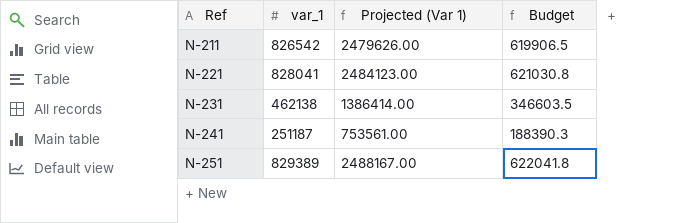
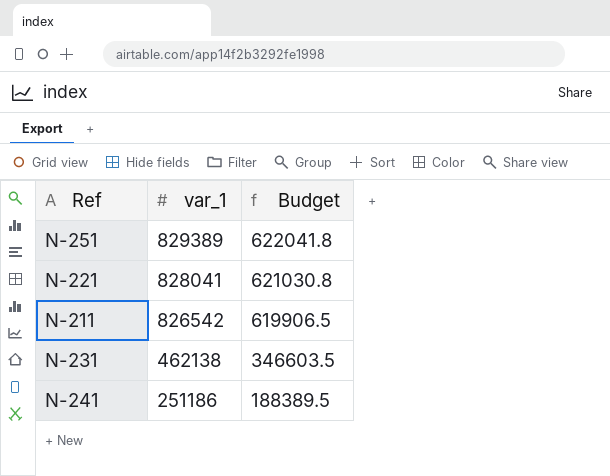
row order: Ref ascending -> var_1 descending
column Projected (Var 1) | formula: [var_1] * 3 -> none
N-241 | var_1: 251187 -> 251186
N-241 | Budget: 188390.3 -> 188389.5

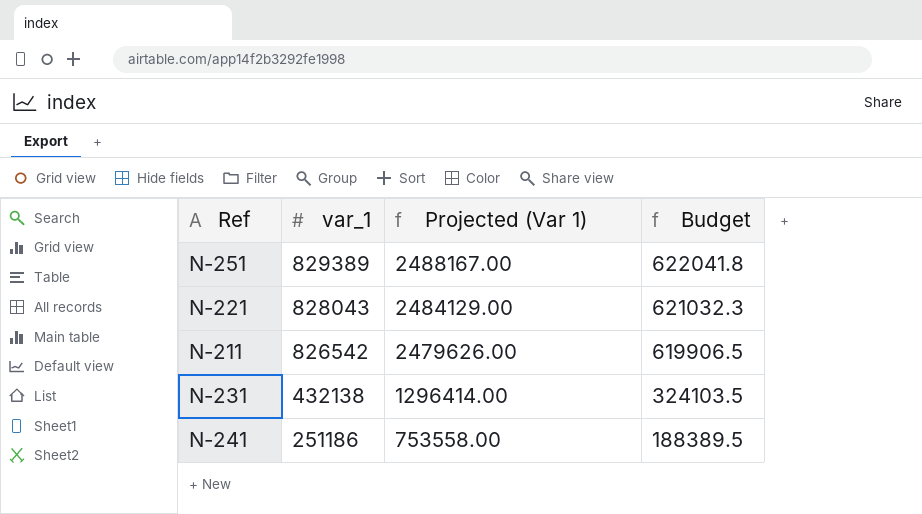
column Projected (Var 1) | formula: none -> [var_1] * 3
N-221 | var_1: 828041 -> 828043
N-221 | Budget: 621030.8 -> 621032.3
N-231 | var_1: 462138 -> 432138
N-231 | Budget: 346603.5 -> 324103.5

